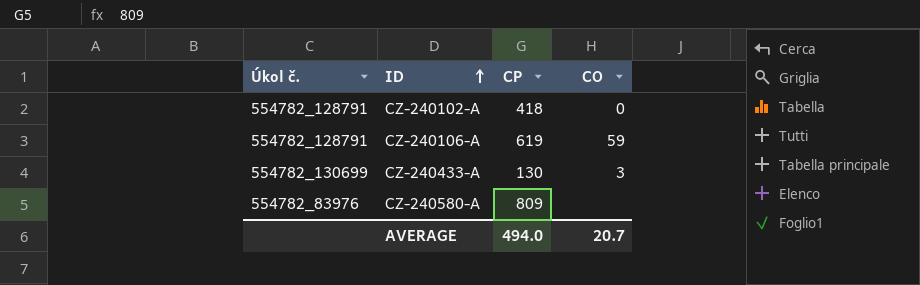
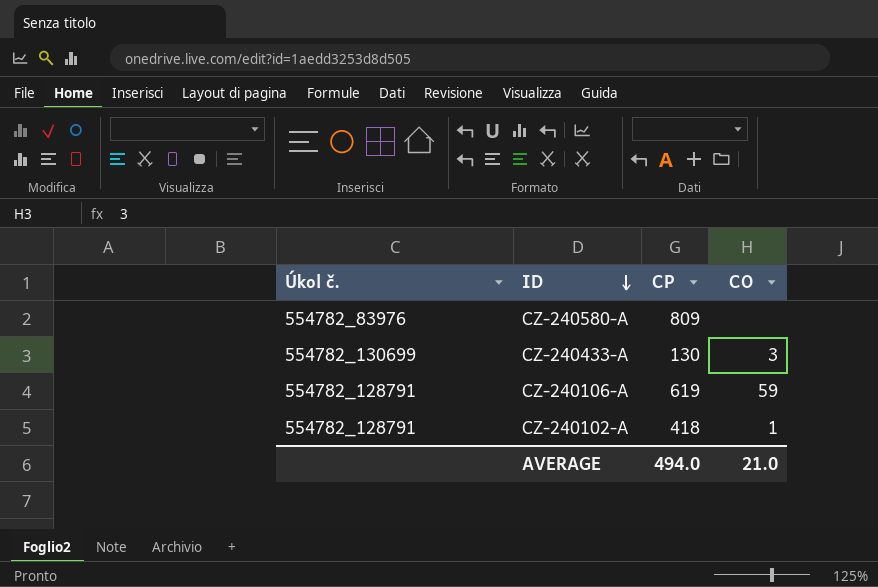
row order: ID ascending -> ID descending
CZ-240102-A | CO: 0 -> 1
AVERAGE | CO: 20.7 -> 21.0

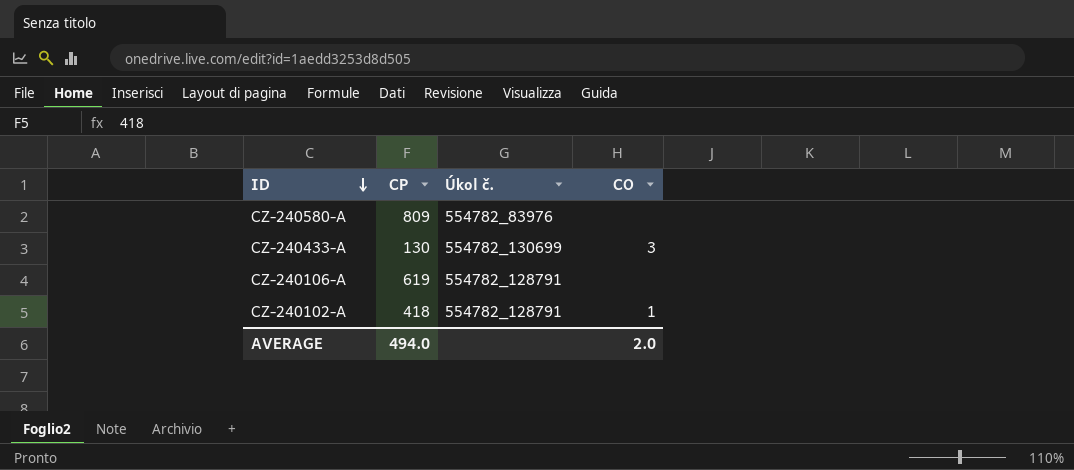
column Úkol č. | position: 1 -> 3
CZ-240106-A | CO: 59 -> none
AVERAGE | CO: 21.0 -> 2.0

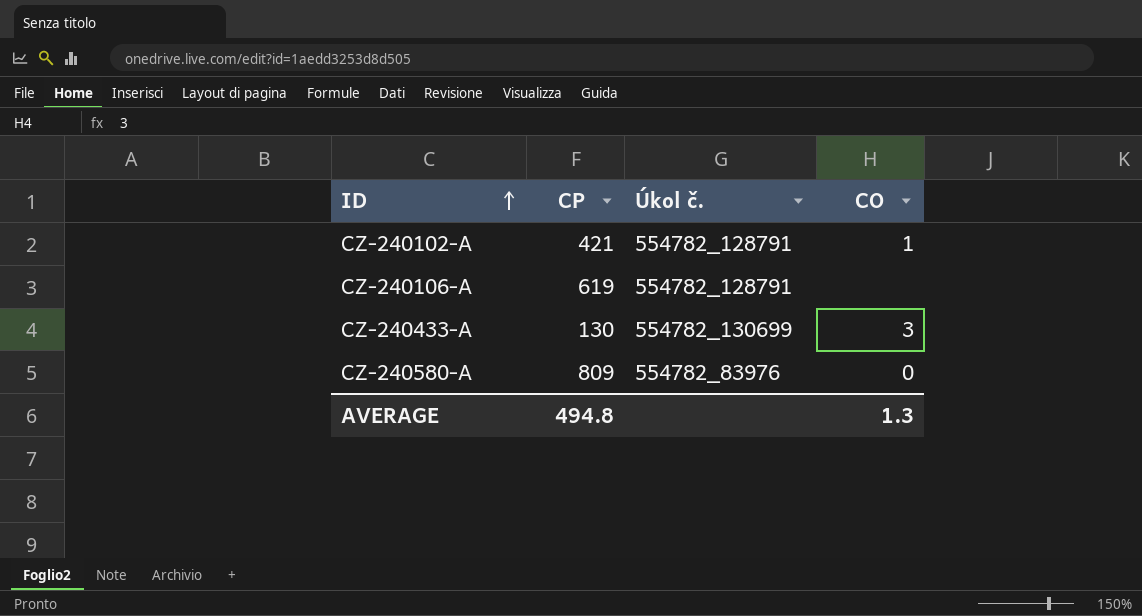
row order: ID descending -> ID ascending
CZ-240102-A | CP: 418 -> 421
CZ-240580-A | CO: none -> 0
AVERAGE | CP: 494.0 -> 494.8
AVERAGE | CO: 2.0 -> 1.3

